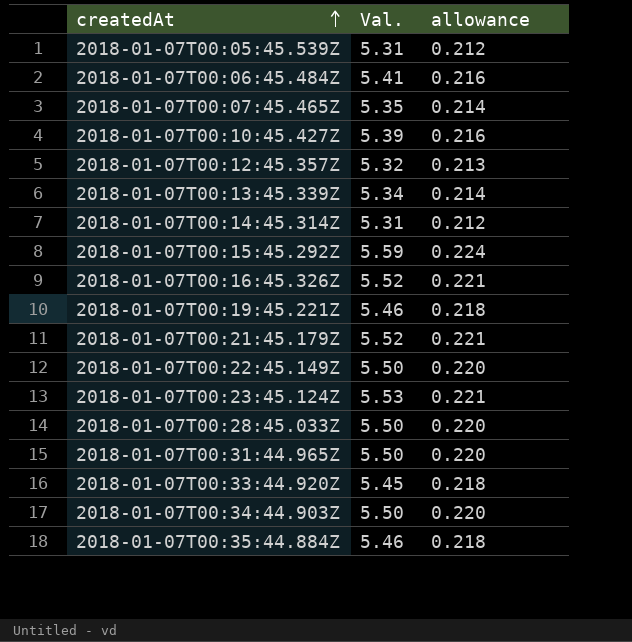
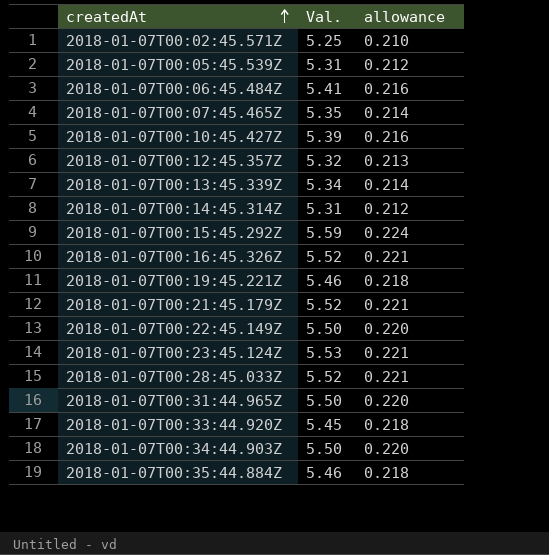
row 2018-01-07T00:02:45.571Z: none -> 5.25 | 0.210
2018-01-07T00:28:45.033Z | Val.: 5.50 -> 5.52
2018-01-07T00:28:45.033Z | allowance: 0.220 -> 0.221

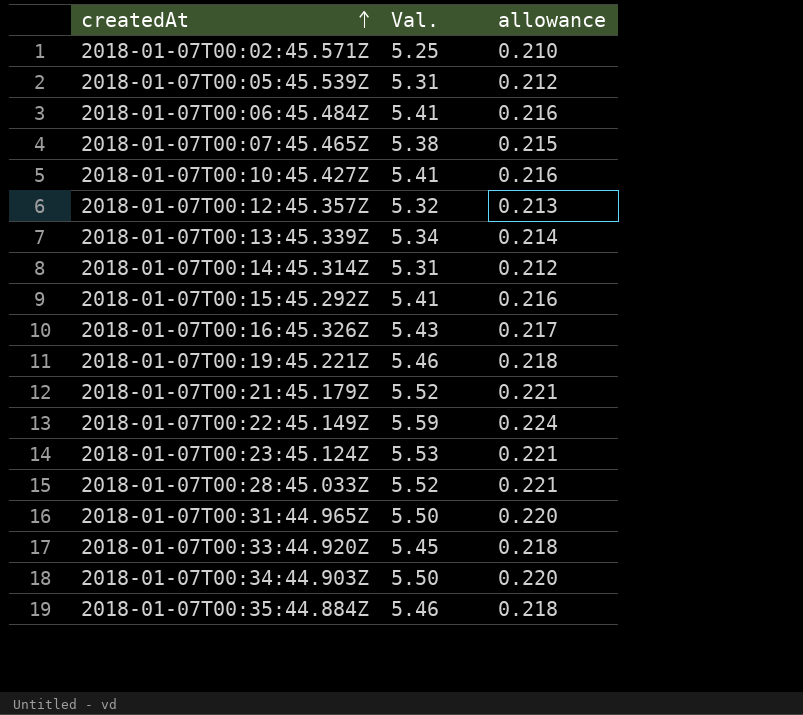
2018-01-07T00:07:45.465Z | Val.: 5.35 -> 5.38
2018-01-07T00:07:45.465Z | allowance: 0.214 -> 0.215
2018-01-07T00:10:45.427Z | Val.: 5.39 -> 5.41
2018-01-07T00:15:45.292Z | Val.: 5.59 -> 5.41
2018-01-07T00:15:45.292Z | allowance: 0.224 -> 0.216
2018-01-07T00:16:45.326Z | Val.: 5.52 -> 5.43
2018-01-07T00:16:45.326Z | allowance: 0.221 -> 0.217
2018-01-07T00:22:45.149Z | Val.: 5.50 -> 5.59
2018-01-07T00:22:45.149Z | allowance: 0.220 -> 0.224

